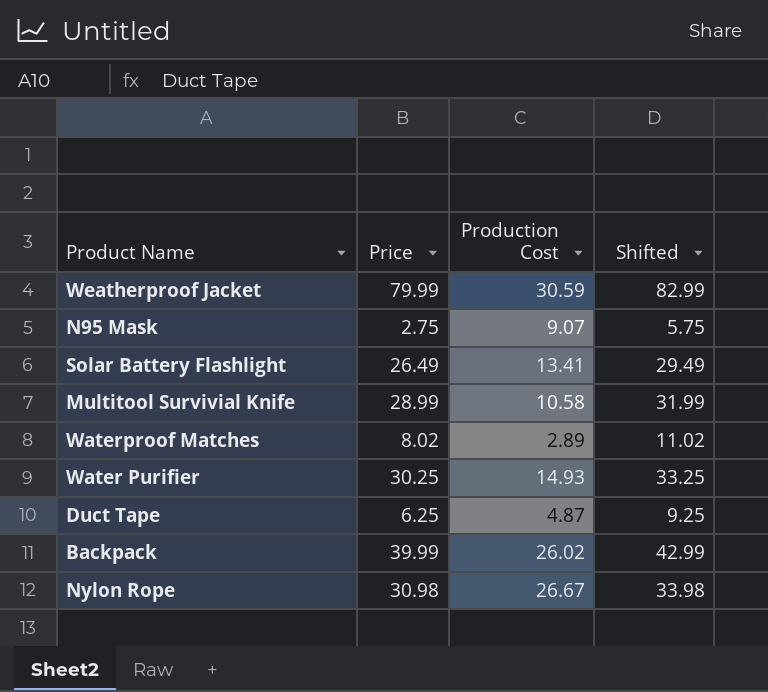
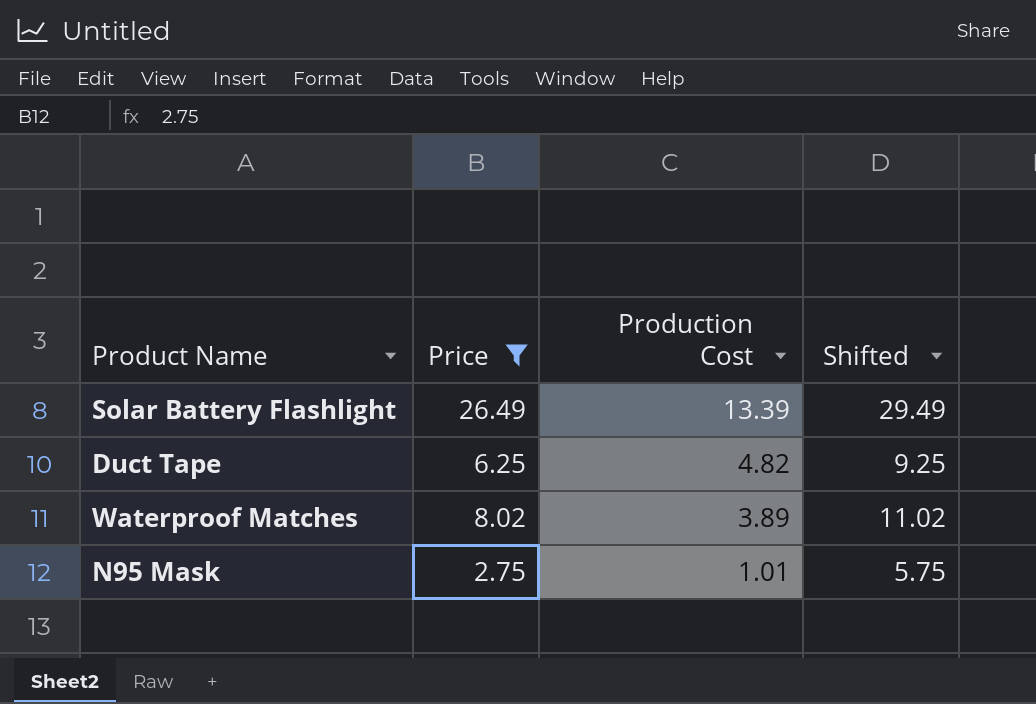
filter: none -> Price <= 26.49
row order: none -> Production Cost descending
Solar Battery Flashlight | Production Cost: 13.41 -> 13.39
Duct Tape | Production Cost: 4.87 -> 4.82
Waterproof Matches | Production Cost: 2.89 -> 3.89
N95 Mask | Production Cost: 9.07 -> 1.01

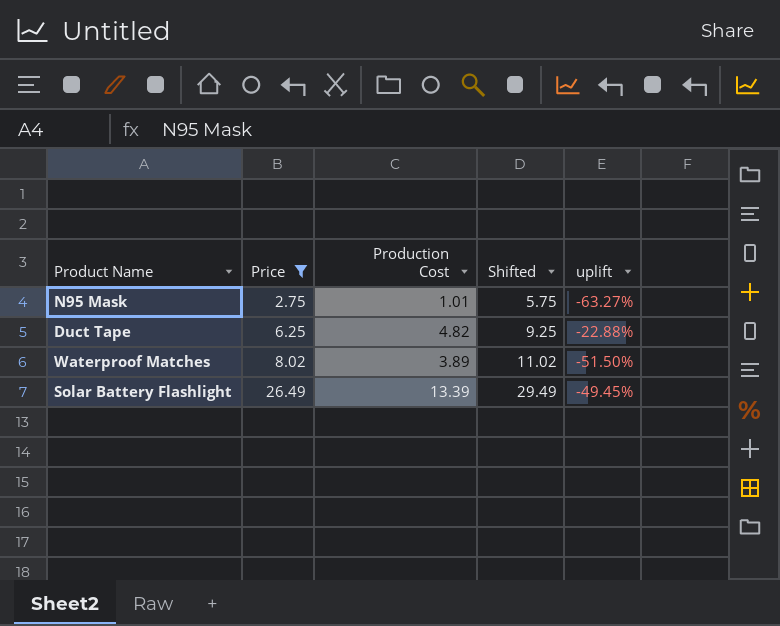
row order: Production Cost descending -> Price ascending
column uplift | formula: none -> ([Production Cost] - [Price]) / [Price]

